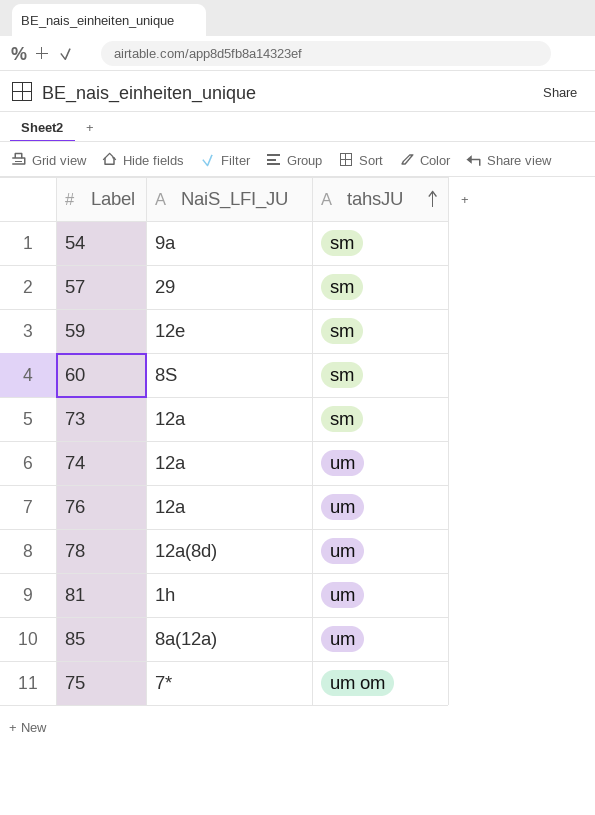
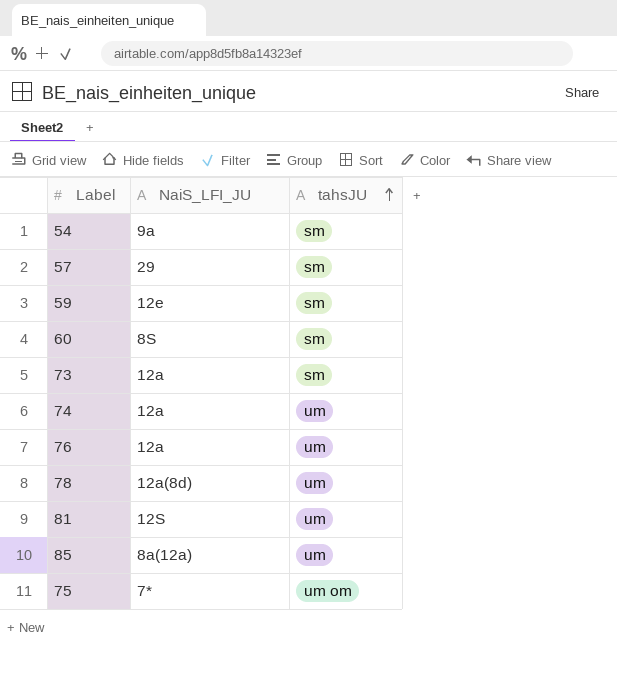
81 | NaiS_LFI_JU: 1h -> 12S

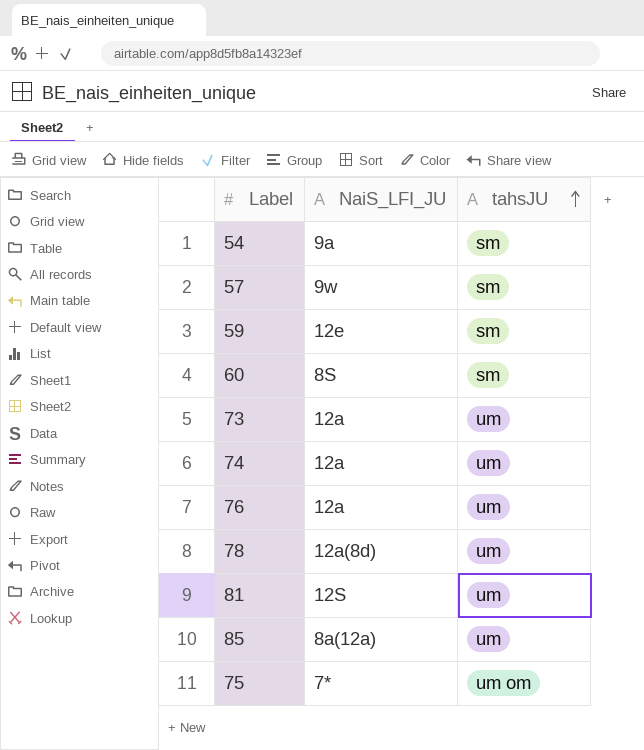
57 | NaiS_LFI_JU: 29 -> 9w
73 | tahsJU: sm -> um

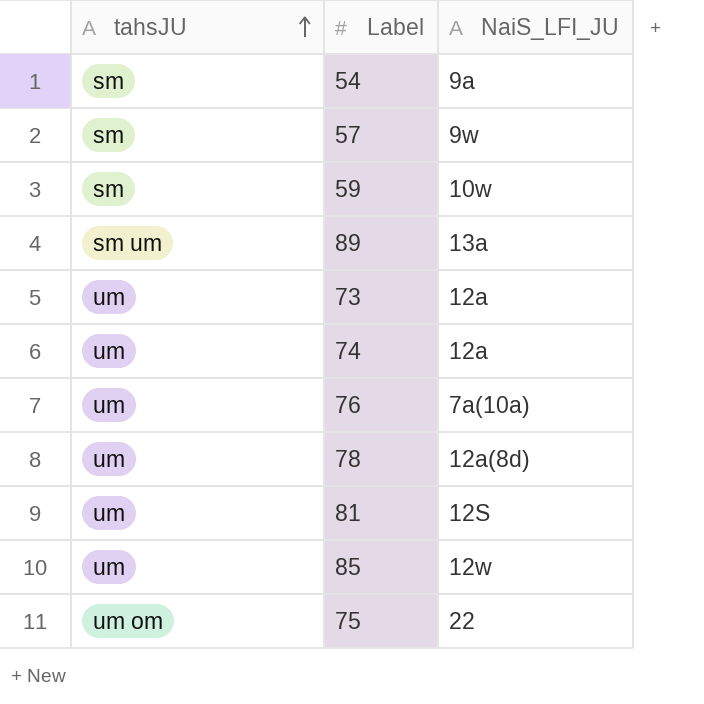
column tahsJU | position: 3 -> 1
row 60: 8S | sm -> none
59 | NaiS_LFI_JU: 12e -> 10w
row 89: none -> sm um | 13a
76 | NaiS_LFI_JU: 12a -> 7a(10a)
85 | NaiS_LFI_JU: 8a(12a) -> 12w
75 | NaiS_LFI_JU: 7* -> 22

